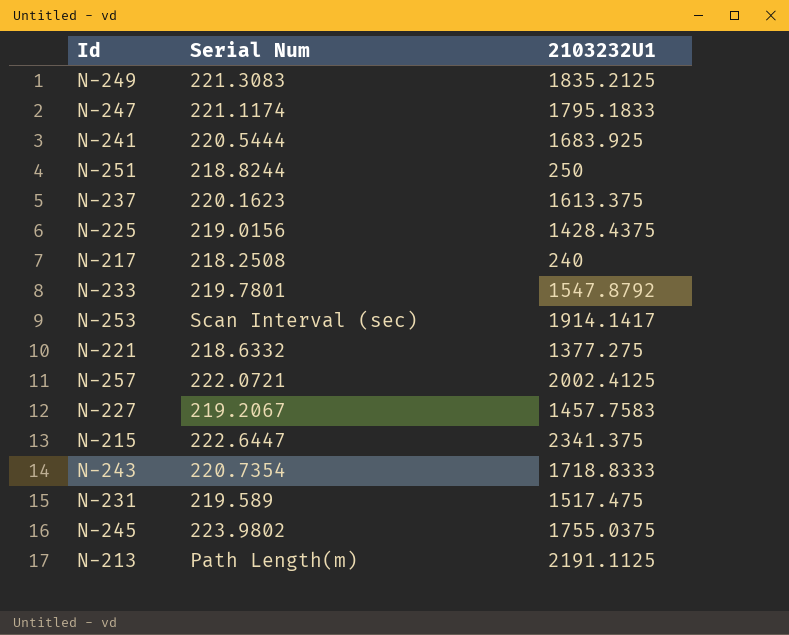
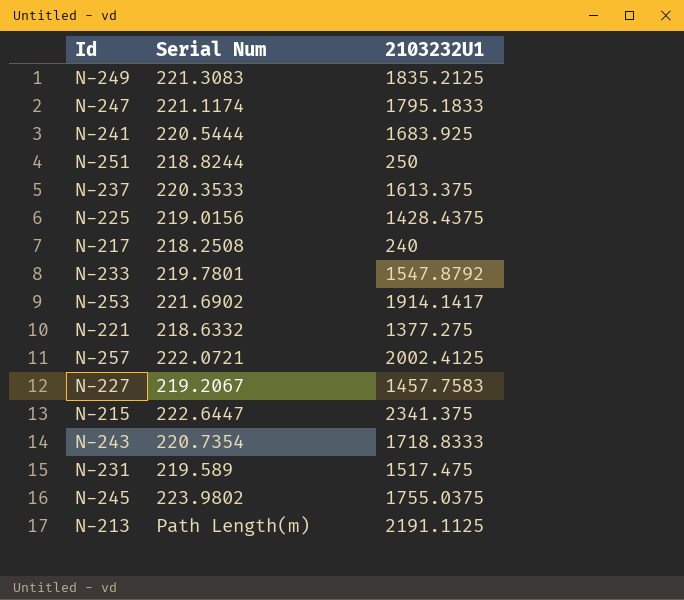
N-237 | Serial Num: 220.1623 -> 220.3533
N-253 | Serial Num: Scan Interval (sec) -> 221.6902

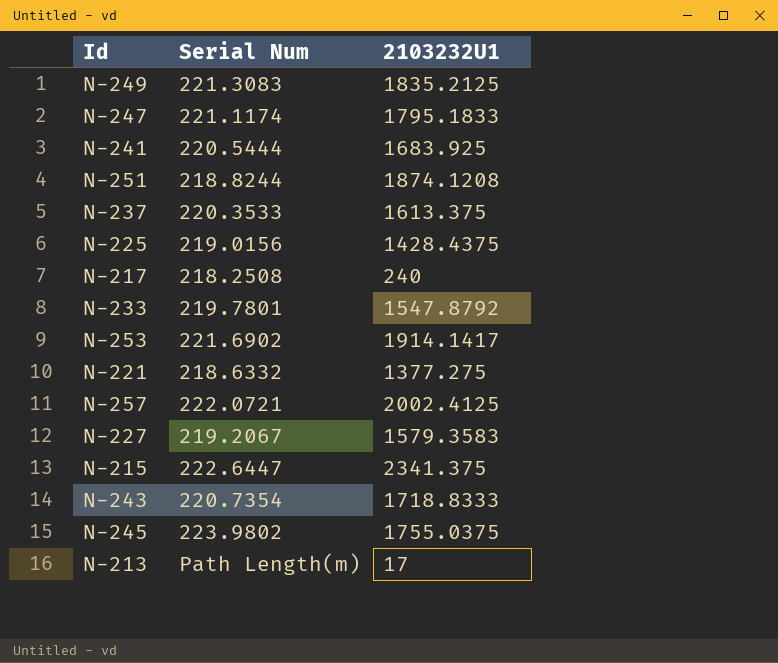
row N-231: 219.589 | 1517.475 -> none
N-251 | 2103232U1: 250 -> 1874.1208
N-227 | 2103232U1: 1457.7583 -> 1579.3583
N-213 | 2103232U1: 2191.1125 -> 17

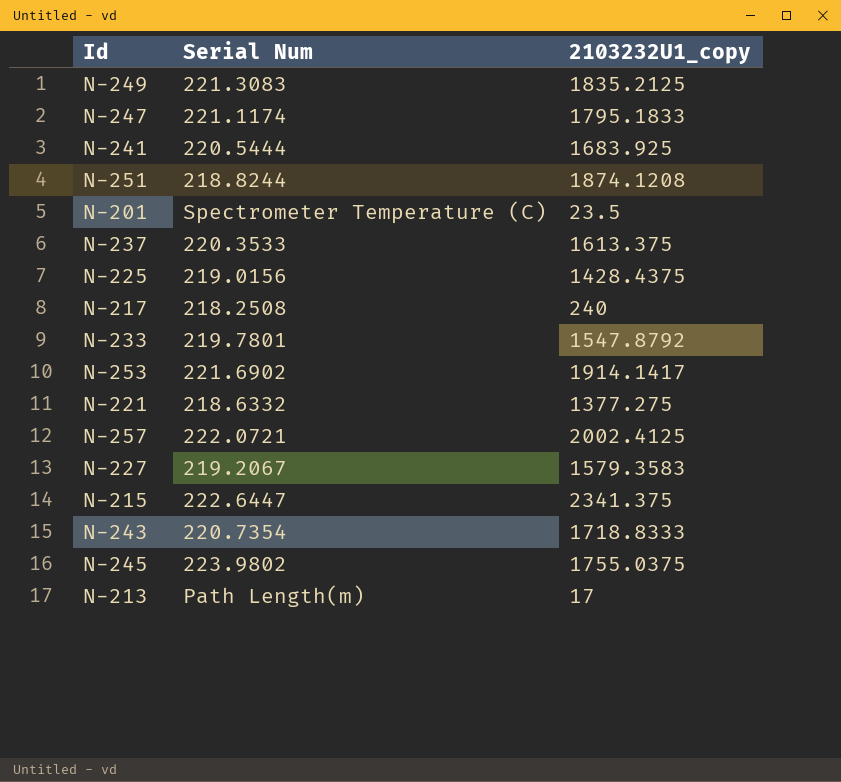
column name: 2103232U1 -> 2103232U1_copy
row N-201: none -> Spectrometer Temperature (C) | 23.5

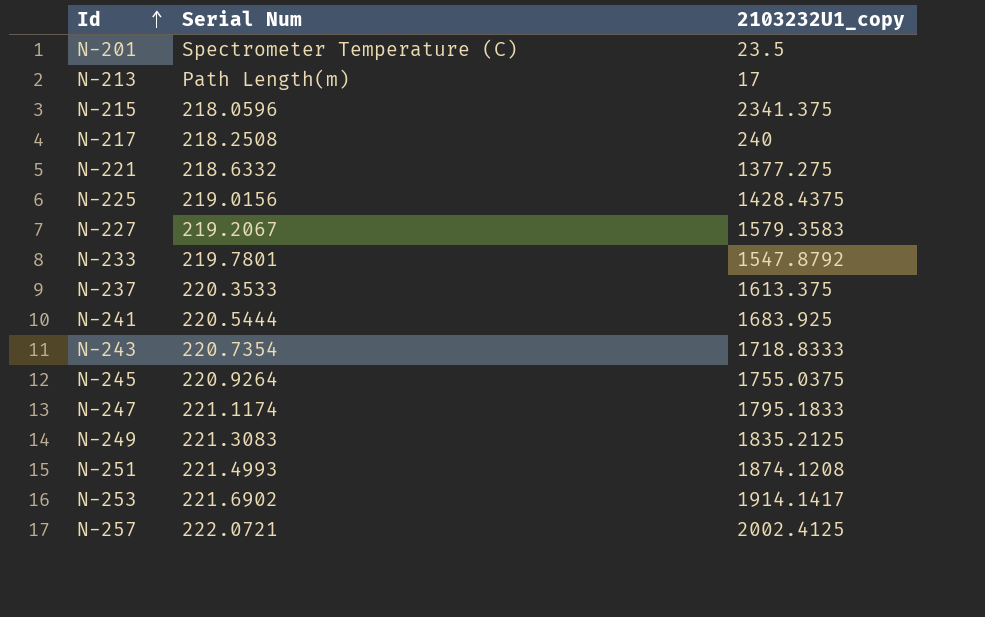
row order: none -> Id ascending
N-215 | Serial Num: 222.6447 -> 218.0596
N-245 | Serial Num: 223.9802 -> 220.9264
N-251 | Serial Num: 218.8244 -> 221.4993

